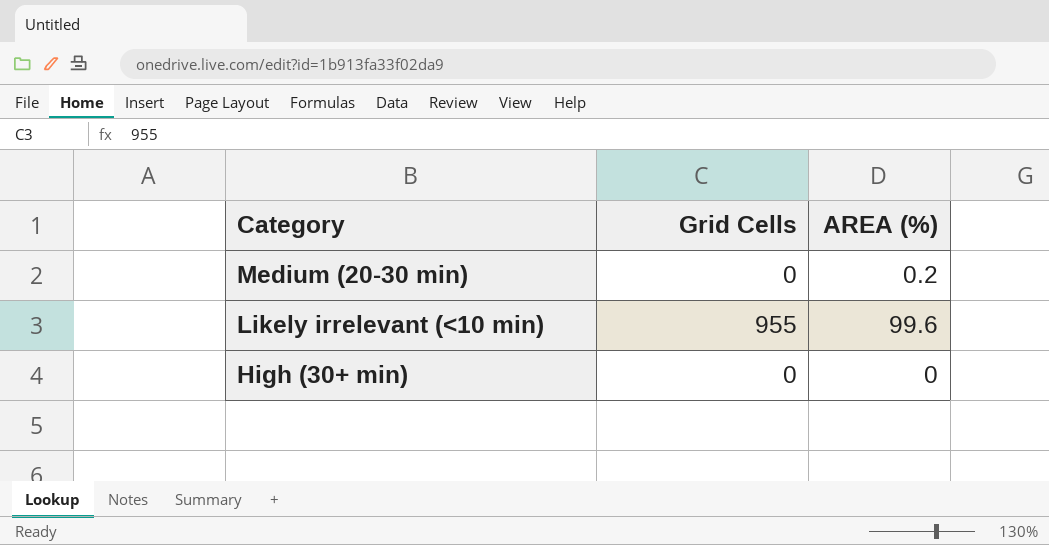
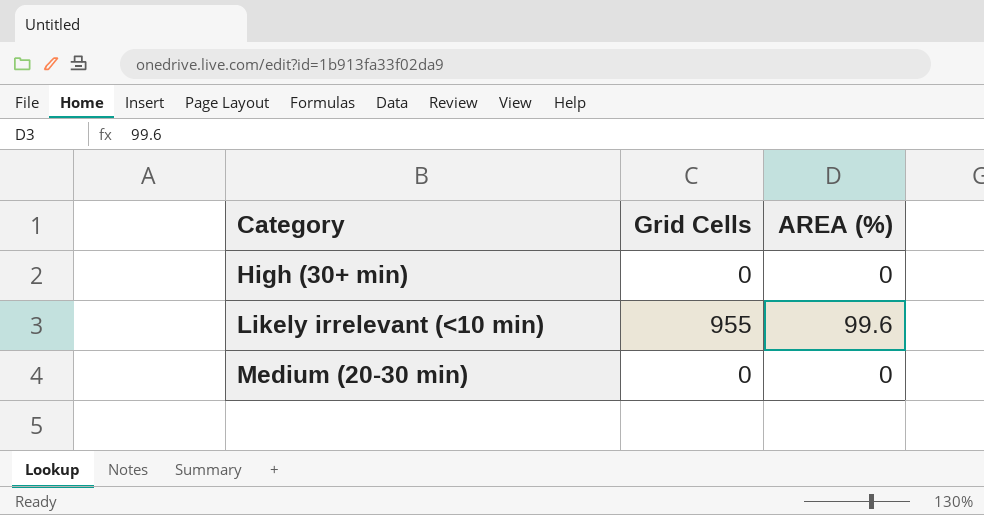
row order: Category descending -> Category ascending
Medium (20-30 min) | AREA (%): 0.2 -> 0

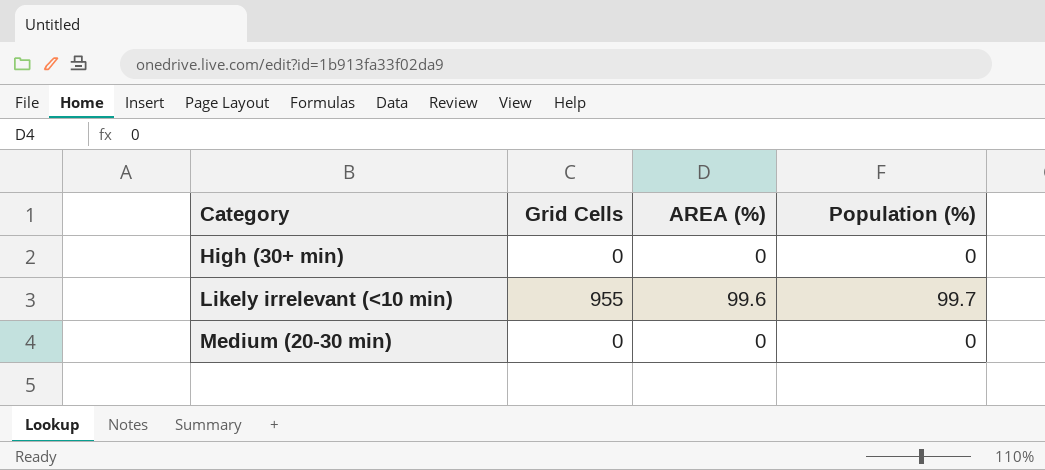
column Population (%) | position: none -> 4

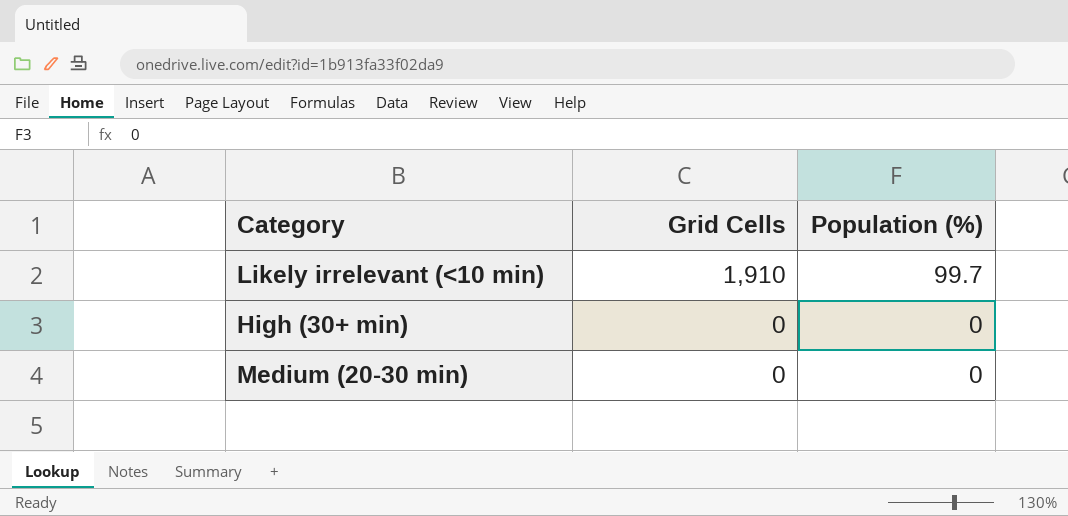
row order: Category ascending -> Grid Cells descending
column AREA (%) | position: 3 -> none
Likely irrelevant (<10 min) | Grid Cells: 955 -> 1,910

